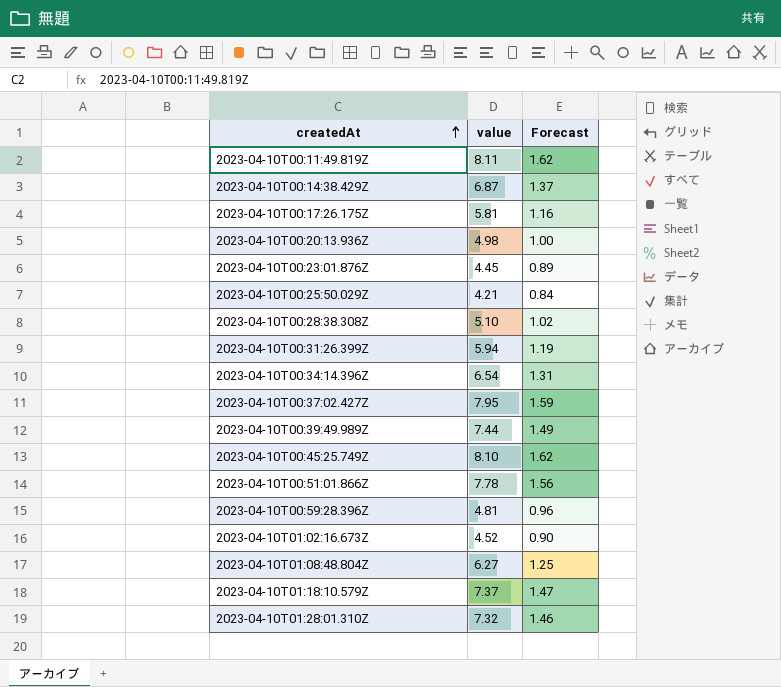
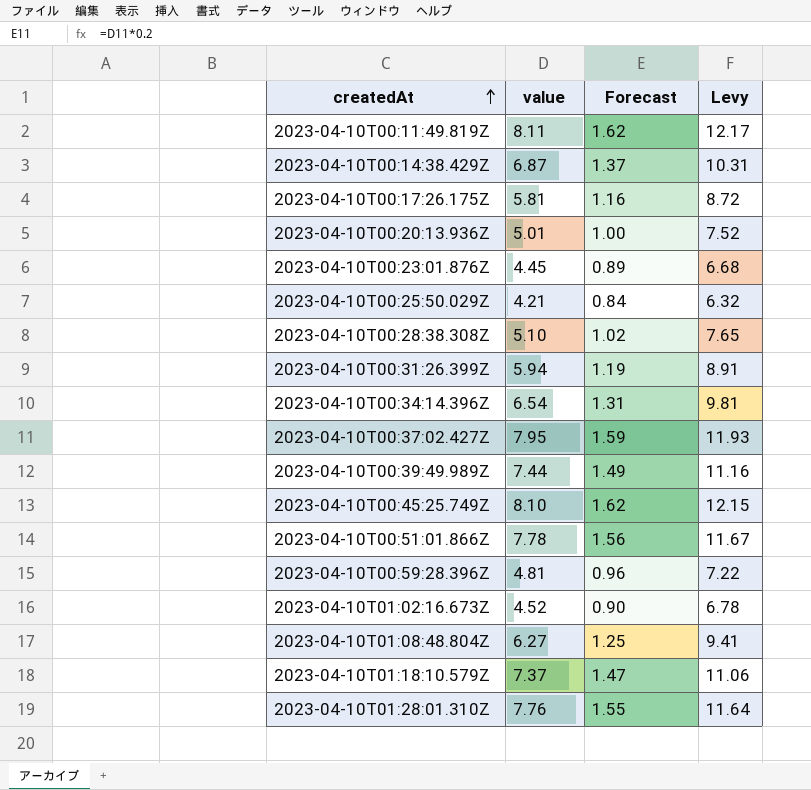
column Levy | formula: none -> [value] * 1.5
2023-04-10T00:20:13.936Z | value: 4.98 -> 5.01
2023-04-10T01:28:01.310Z | value: 7.32 -> 7.76
2023-04-10T01:28:01.310Z | Forecast: 1.46 -> 1.55

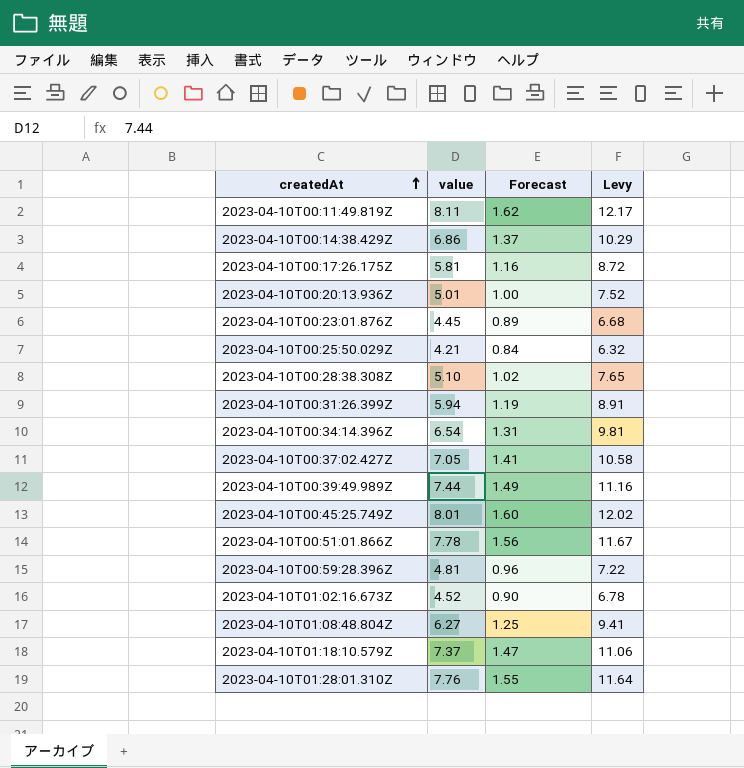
2023-04-10T00:14:38.429Z | value: 6.87 -> 6.86
2023-04-10T00:14:38.429Z | Levy: 10.31 -> 10.29
2023-04-10T00:37:02.427Z | value: 7.95 -> 7.05
2023-04-10T00:37:02.427Z | Forecast: 1.59 -> 1.41
2023-04-10T00:37:02.427Z | Levy: 11.93 -> 10.58
2023-04-10T00:45:25.749Z | value: 8.10 -> 8.01
2023-04-10T00:45:25.749Z | Forecast: 1.62 -> 1.60
2023-04-10T00:45:25.749Z | Levy: 12.15 -> 12.02

